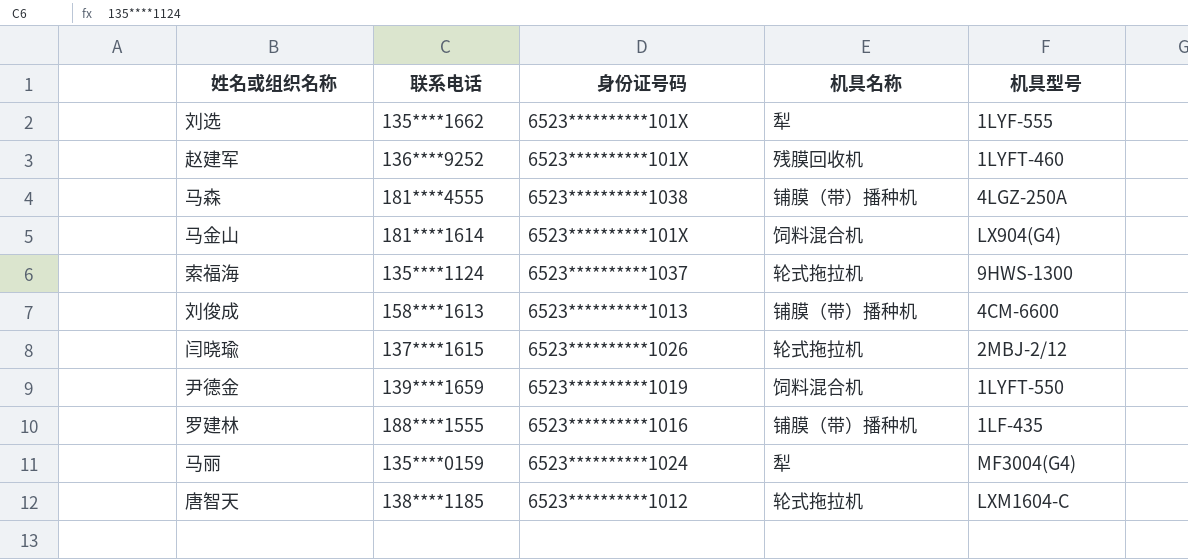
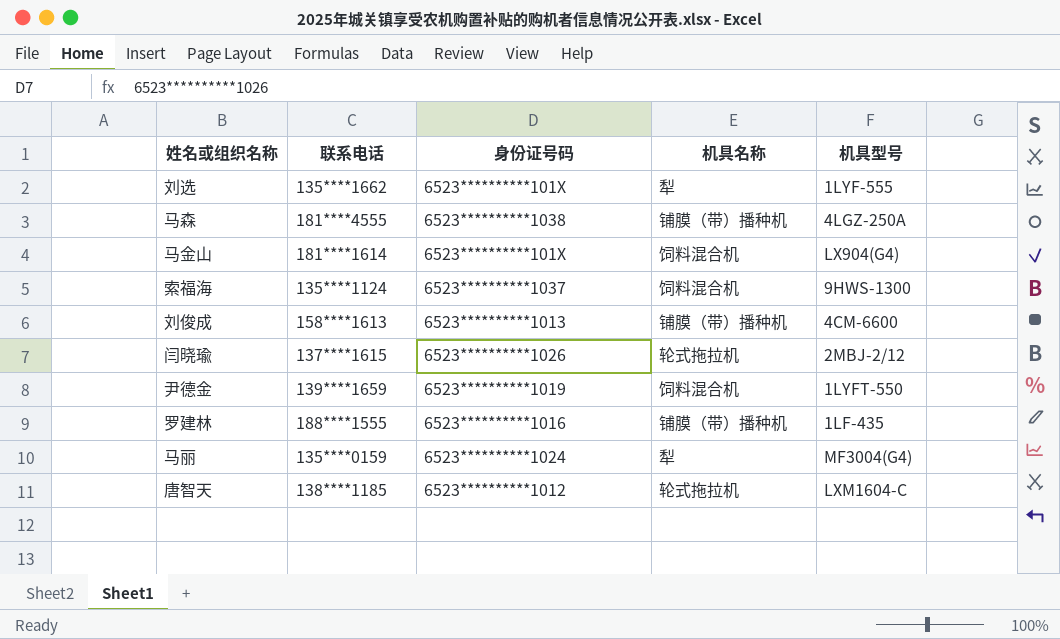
row 赵建军: 136****9252 | 6523**********101X | 残膜回收机 | 1LYFT-460 -> none
索福海 | 机具名称: 轮式拖拉机 -> 饲料混合机

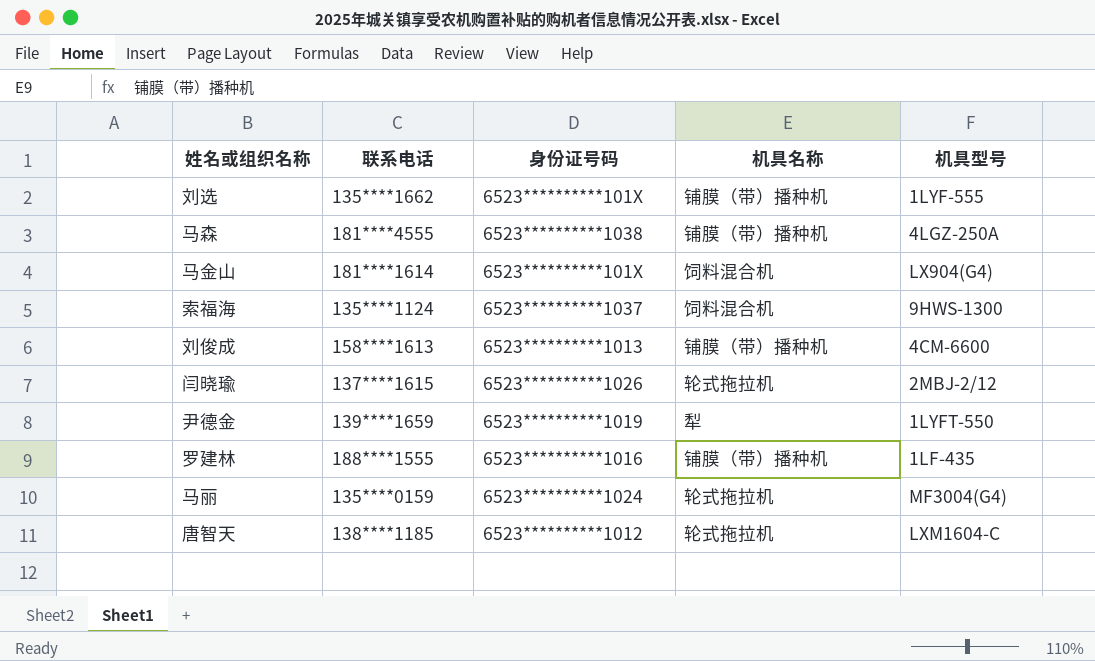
刘选 | 机具名称: 犁 -> 铺膜（带）播种机
尹德金 | 机具名称: 饲料混合机 -> 犁
马丽 | 机具名称: 犁 -> 轮式拖拉机

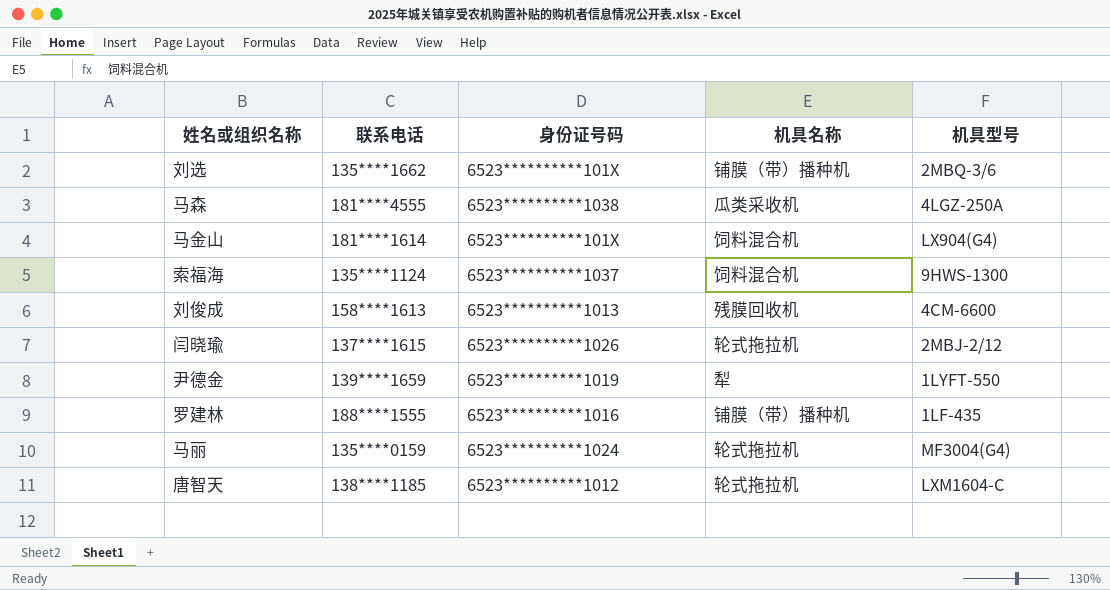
刘选 | 机具型号: 1LYF-555 -> 2MBQ-3/6
马森 | 机具名称: 铺膜（带）播种机 -> 瓜类采收机
刘俊成 | 机具名称: 铺膜（带）播种机 -> 残膜回收机

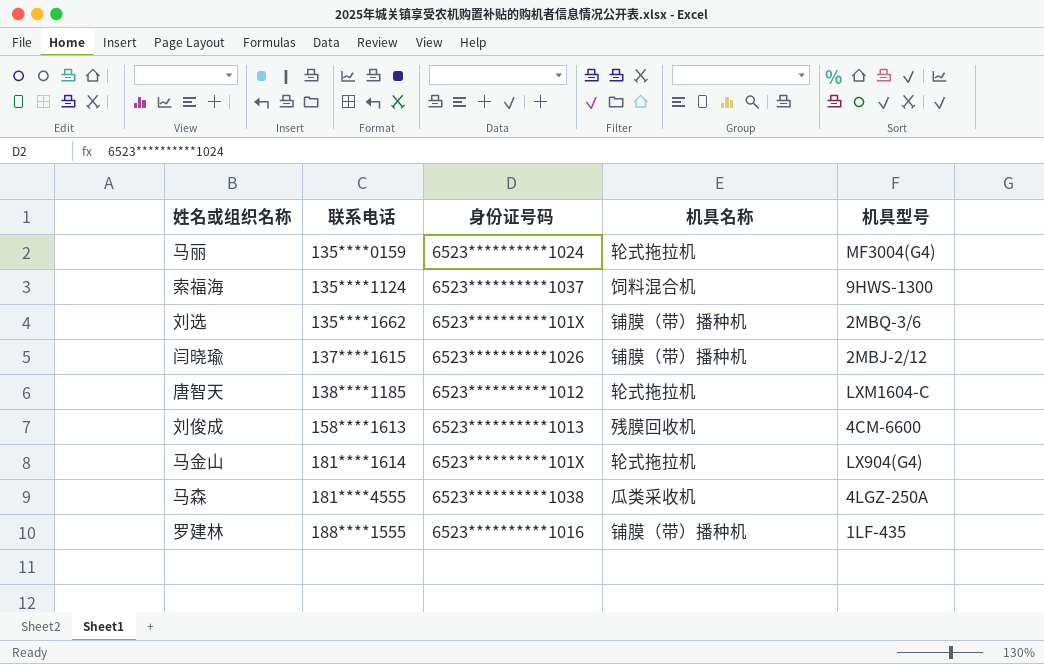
row order: none -> 联系电话 ascending
row 尹德金: 139****1659 | 6523**********1019 | 犁 | 1LYFT-550 -> none
闫晓瑜 | 机具名称: 轮式拖拉机 -> 铺膜（带）播种机
马金山 | 机具名称: 饲料混合机 -> 轮式拖拉机

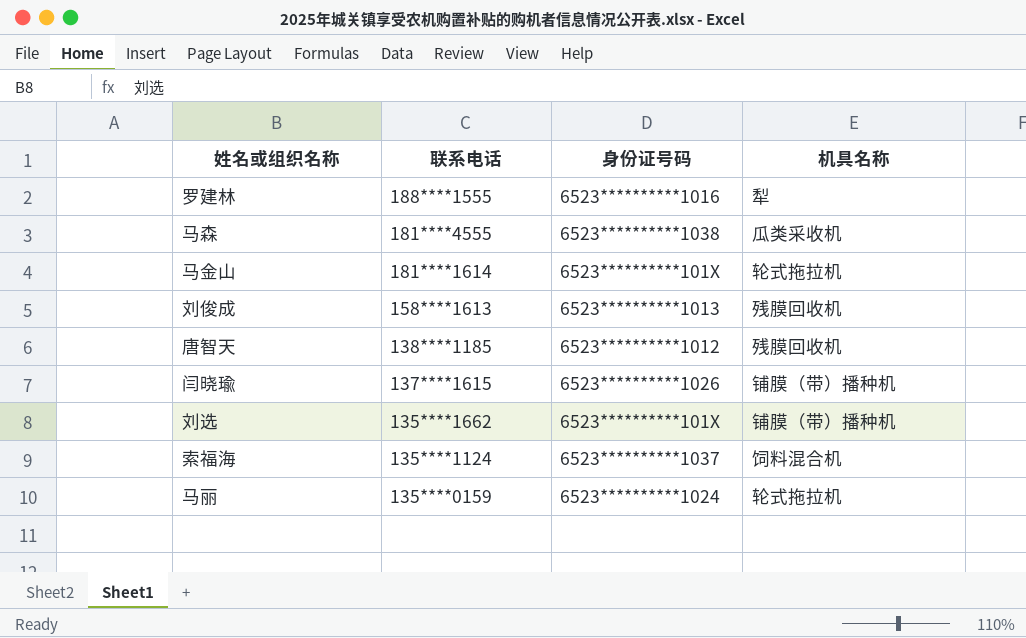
row order: 联系电话 ascending -> 联系电话 descending
column 机具型号 | position: 5 -> none
罗建林 | 机具名称: 铺膜（带）播种机 -> 犁
唐智天 | 机具名称: 轮式拖拉机 -> 残膜回收机

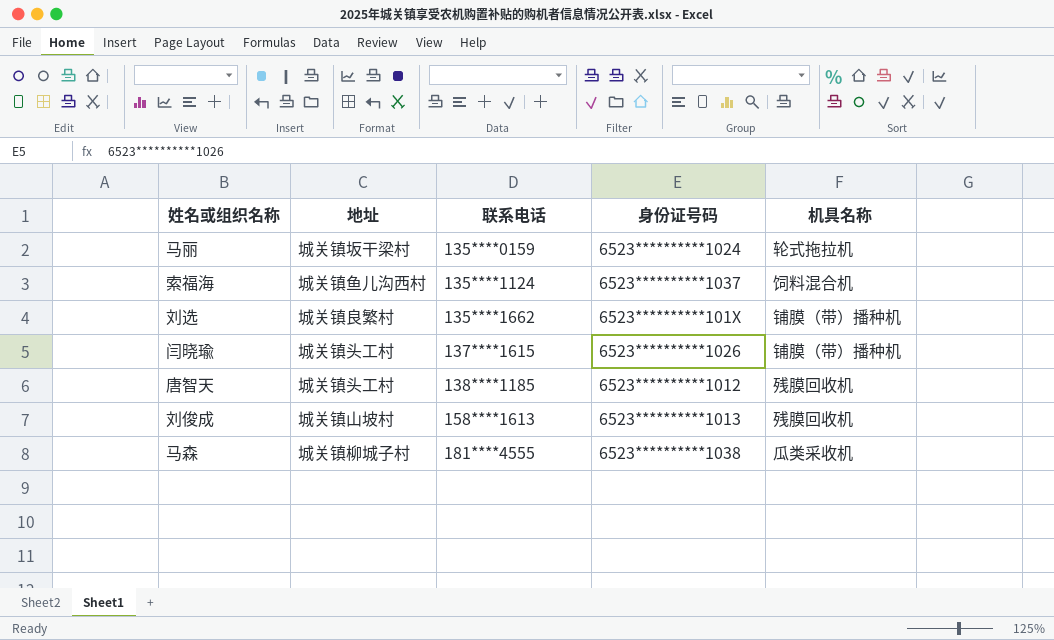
row order: 联系电话 descending -> 联系电话 ascending
column 地址 | position: none -> 2
row 罗建林: 188****1555 | 6523**********1016 | 犁 -> none
row 马金山: 181****1614 | 6523**********101X | 轮式拖拉机 -> none

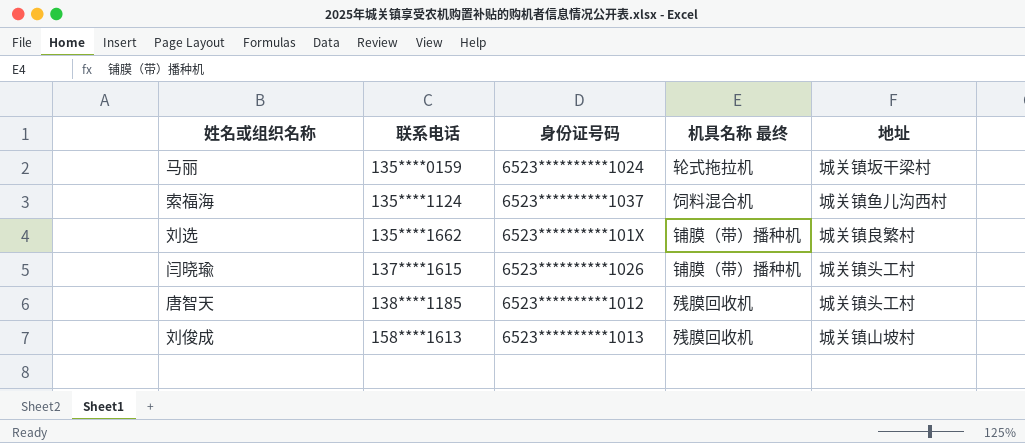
column name: 机具名称 -> 机具名称 最终
column 地址 | position: 2 -> 5
row 马森: 城关镇柳城子村 | 181****4555 | 6523**********1038 | 瓜类采收机 -> none

